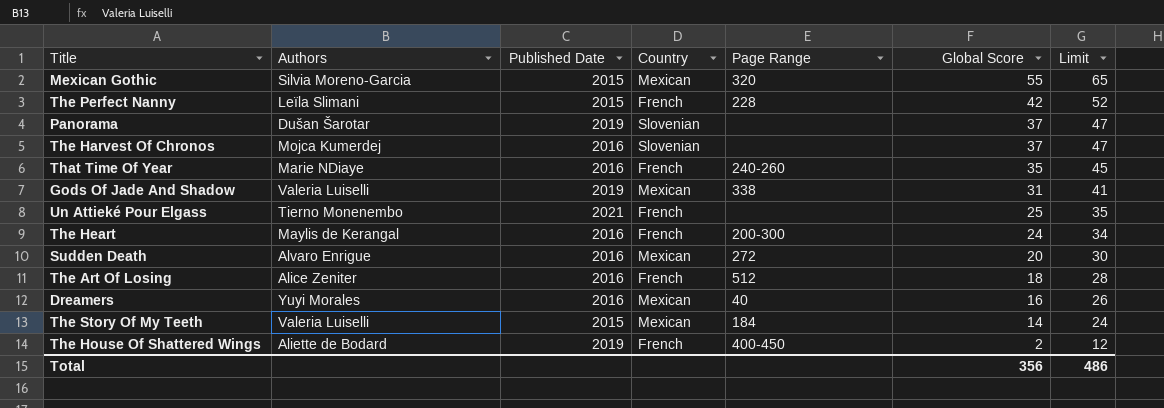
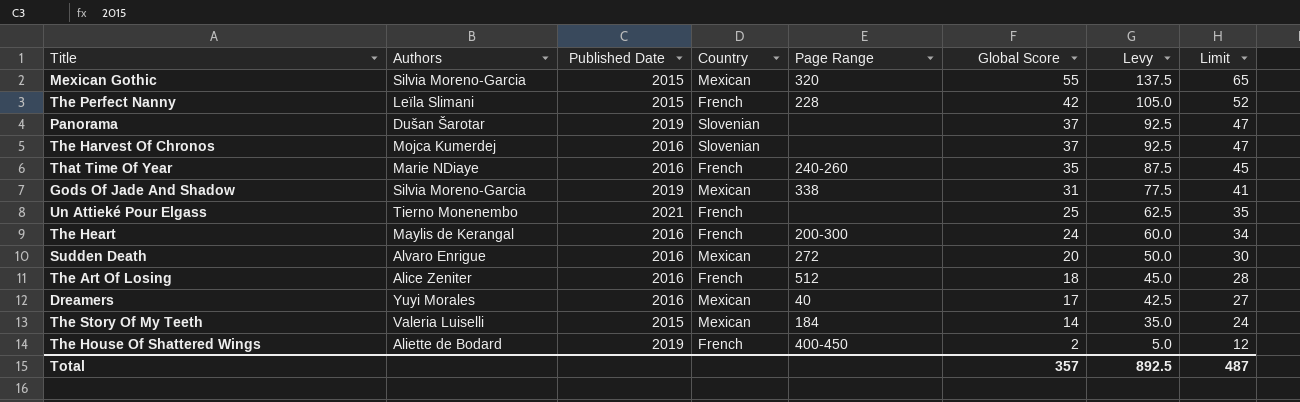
column Levy | formula: none -> [Global Score] * 2.5
Gods Of Jade And Shadow | Authors: Valeria Luiselli -> Silvia Moreno-Garcia
Dreamers | Global Score: 16 -> 17
Dreamers | Limit: 26 -> 27
Total | Global Score: 356 -> 357
Total | Limit: 486 -> 487

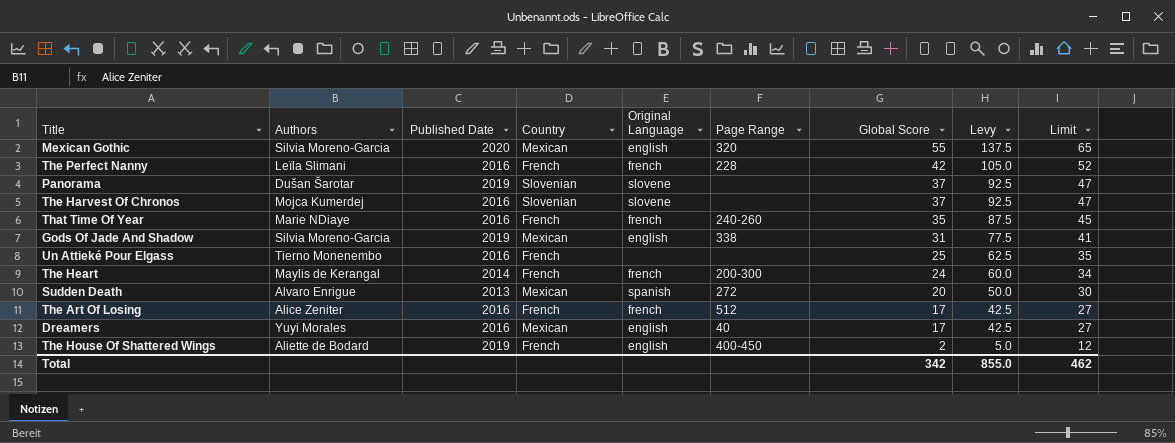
column Original Language | position: none -> 5
row The Story Of My Teeth: Valeria Luiselli | 2015 | Mexican | 184 | 14 | 35.0 | 24 -> none
Mexican Gothic | Published Date: 2015 -> 2020
The Perfect Nanny | Published Date: 2015 -> 2016
Un Attieké Pour Elgass | Published Date: 2021 -> 2016
The Heart | Published Date: 2016 -> 2014
Sudden Death | Published Date: 2016 -> 2013
The Art Of Losing | Global Score: 18 -> 17
The Art Of Losing | Levy: 45.0 -> 42.5
The Art Of Losing | Limit: 28 -> 27
Total | Global Score: 357 -> 342
Total | Levy: 892.5 -> 855.0
Total | Limit: 487 -> 462

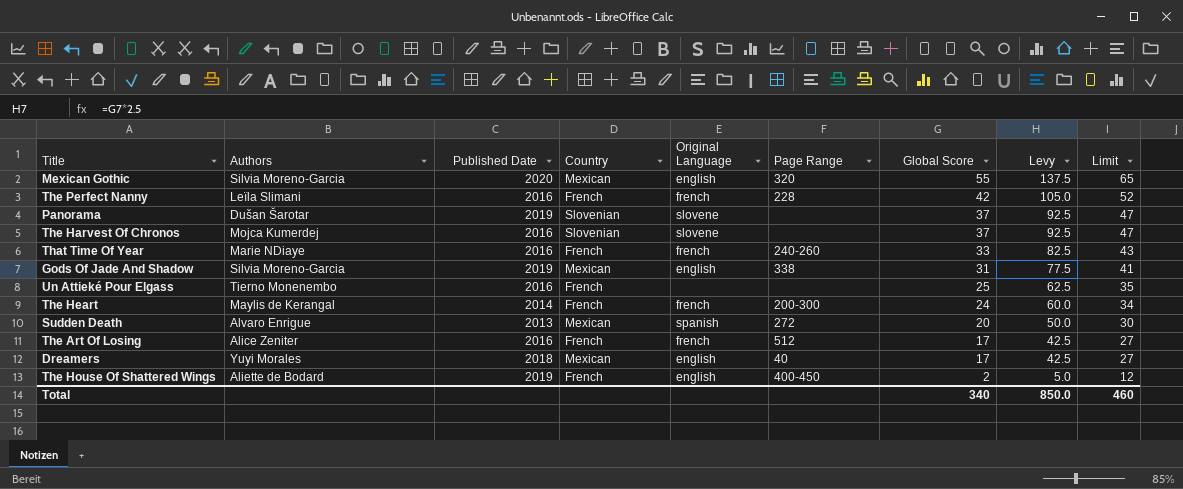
That Time Of Year | Global Score: 35 -> 33
That Time Of Year | Levy: 87.5 -> 82.5
That Time Of Year | Limit: 45 -> 43
Dreamers | Published Date: 2016 -> 2018
Total | Global Score: 342 -> 340
Total | Levy: 855.0 -> 850.0
Total | Limit: 462 -> 460

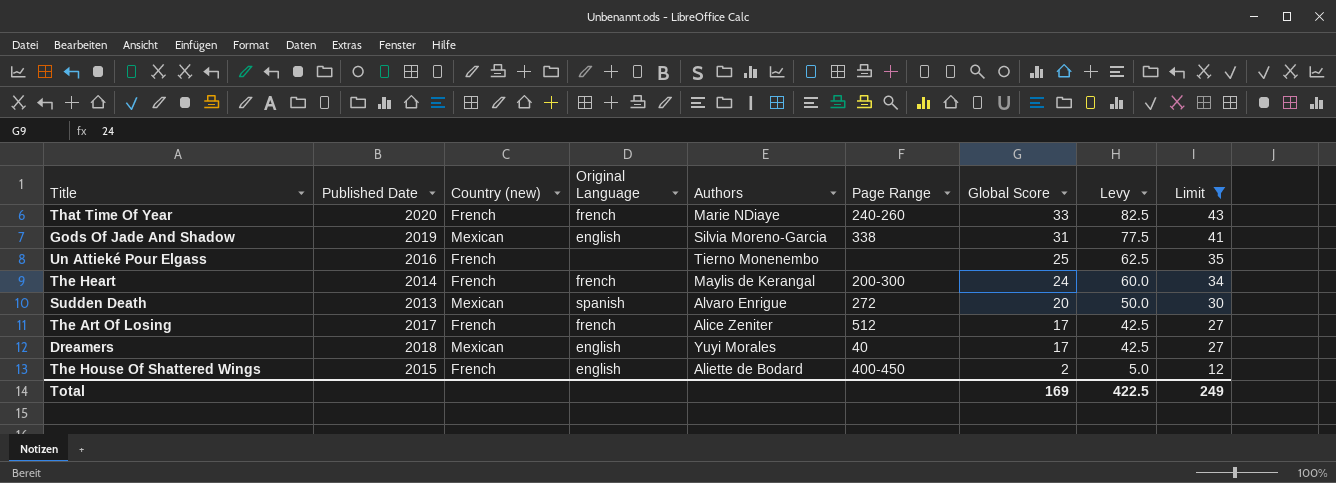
filter: none -> Limit <= 43
column name: Country -> Country (new)
column Authors | position: 2 -> 5
That Time Of Year | Published Date: 2016 -> 2020
The Art Of Losing | Published Date: 2016 -> 2017
The House Of Shattered Wings | Published Date: 2019 -> 2015
Total | Global Score: 340 -> 169
Total | Levy: 850.0 -> 422.5
Total | Limit: 460 -> 249

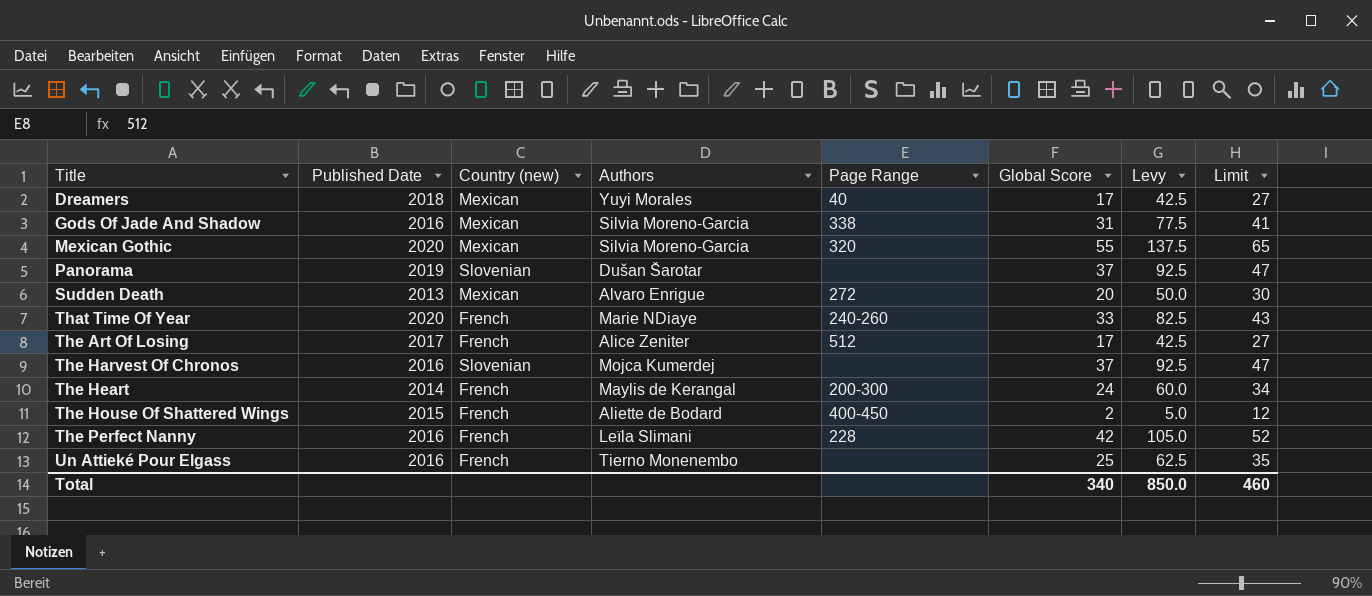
filter: Limit <= 43 -> none
row order: Global Score descending -> Title ascending
column Original Language | position: 4 -> none
Gods Of Jade And Shadow | Published Date: 2019 -> 2016
Total | Global Score: 169 -> 340
Total | Levy: 422.5 -> 850.0
Total | Limit: 249 -> 460

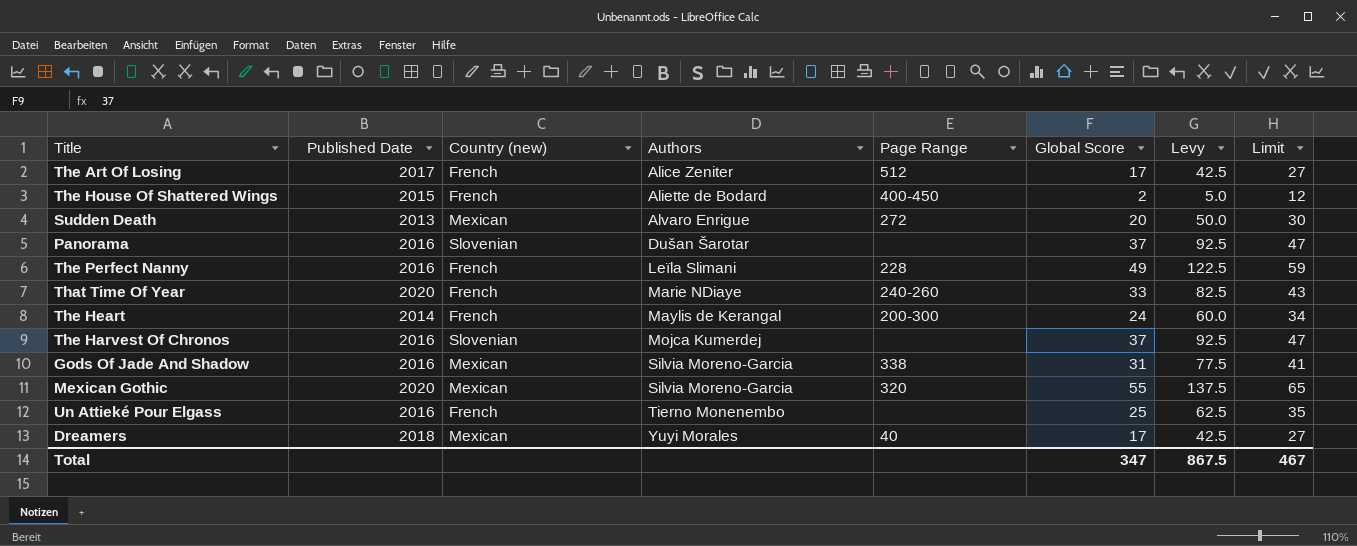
row order: Title ascending -> Authors ascending
Panorama | Published Date: 2019 -> 2016
The Perfect Nanny | Global Score: 42 -> 49
The Perfect Nanny | Levy: 105.0 -> 122.5
The Perfect Nanny | Limit: 52 -> 59
Total | Global Score: 340 -> 347
Total | Levy: 850.0 -> 867.5
Total | Limit: 460 -> 467

